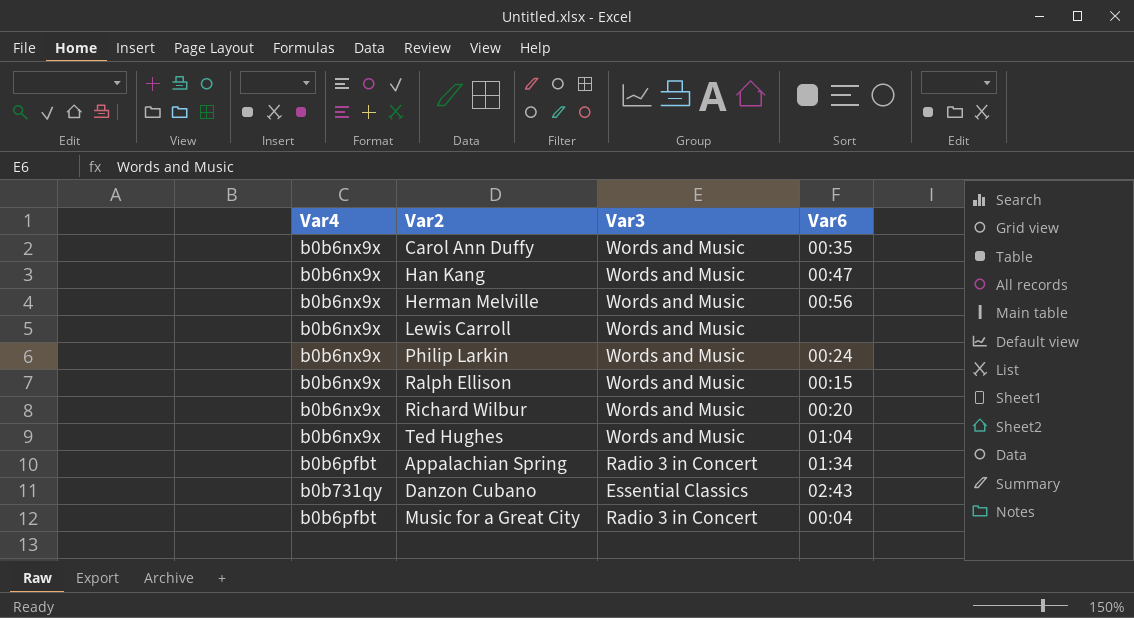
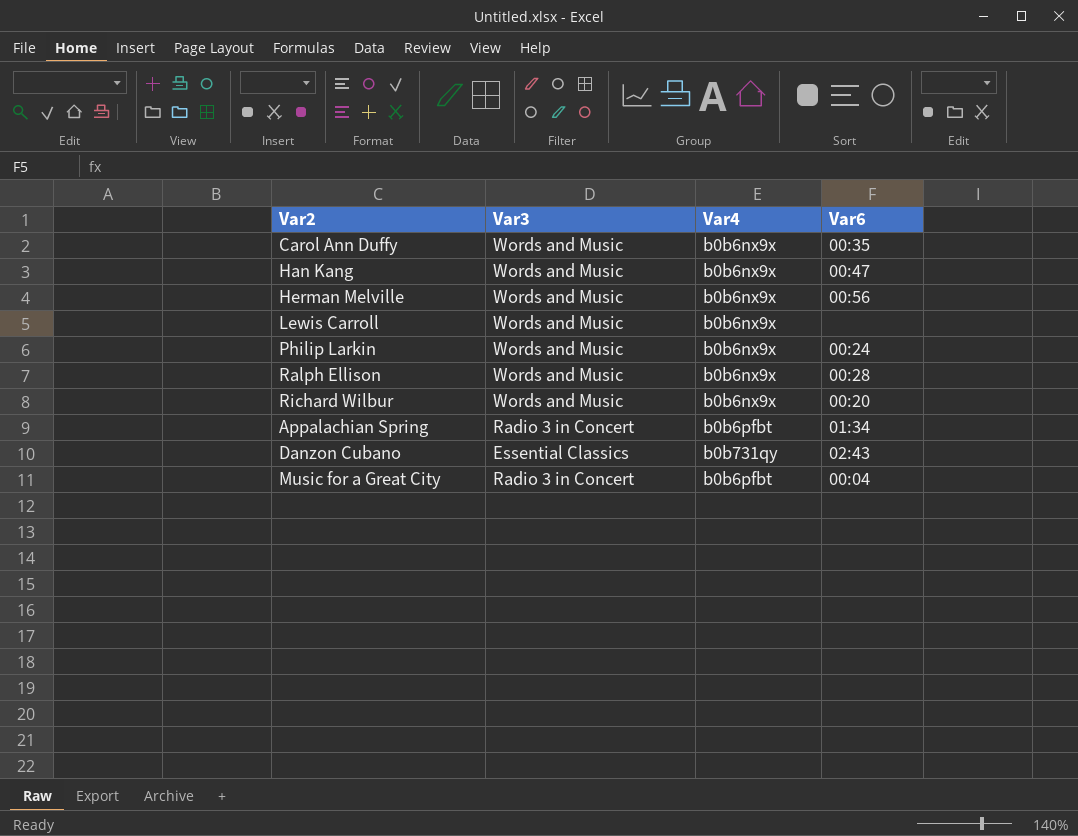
column Var4 | position: 1 -> 3
row Ted Hughes: b0b6nx9x | Words and Music | 01:04 -> none
Ralph Ellison | Var6: 00:15 -> 00:28

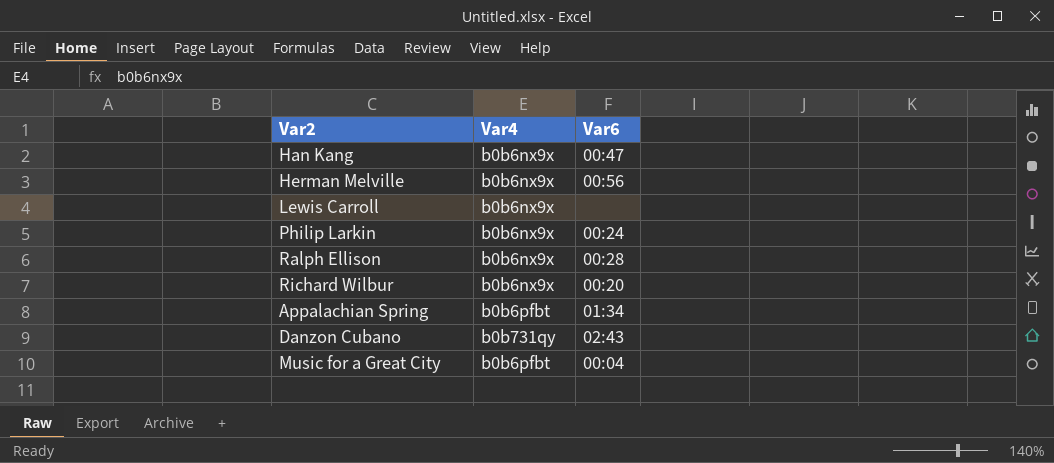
column Var3 | position: 2 -> none
row Carol Ann Duffy: Words and Music | b0b6nx9x | 00:35 -> none

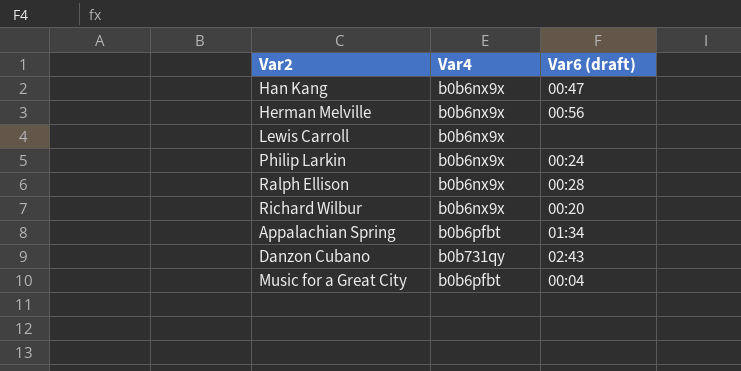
column name: Var6 -> Var6 (draft)

